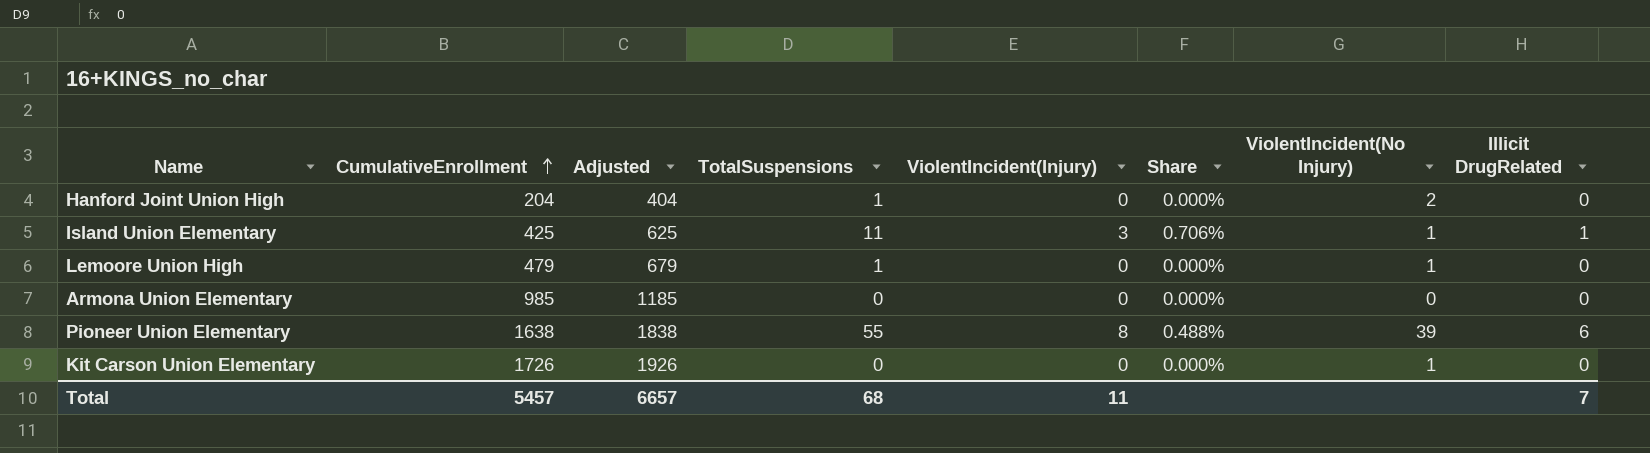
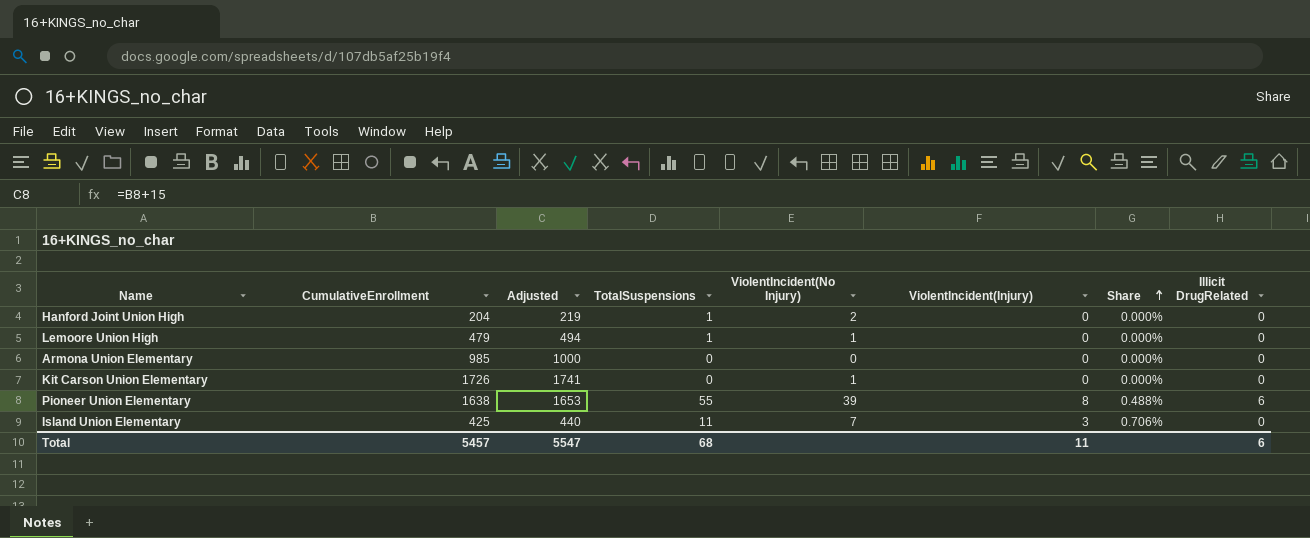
row order: CumulativeEnrollment ascending -> Share ascending
column Adjusted | formula: [CumulativeEnrollment] + 200 -> [CumulativeEnrollment] + 15
column ViolentIncident(No Injury) | position: 7 -> 5
Island Union Elementary | ViolentIncident(No Injury): 1 -> 7
Island Union Elementary | Illicit DrugRelated: 1 -> 0
Total | Adjusted: 6657 -> 5547
Total | Illicit DrugRelated: 7 -> 6

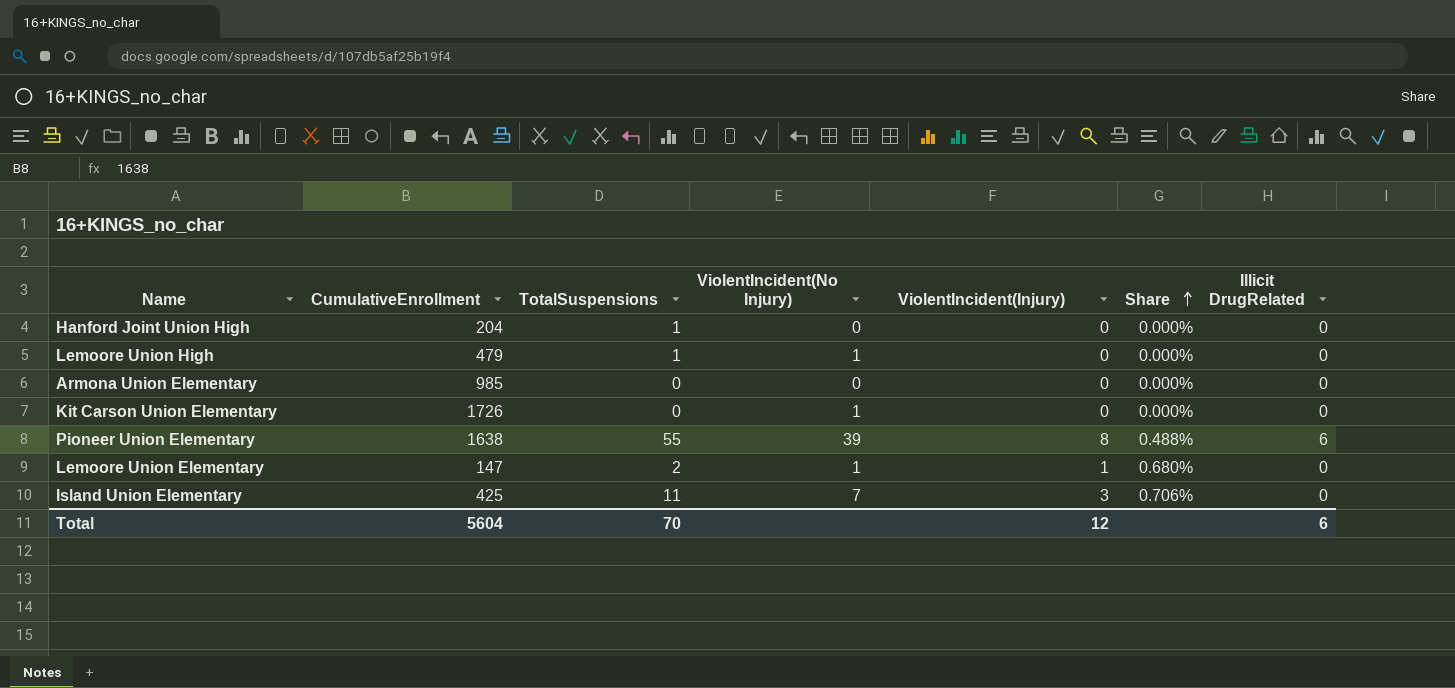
column Adjusted | formula: [CumulativeEnrollment] + 15 -> none
Hanford Joint Union High | ViolentIncident(No Injury): 2 -> 0
row Lemoore Union Elementary: none -> 147 | 2 | 1 | 1 | 0.680% | 0
Total | CumulativeEnrollment: 5457 -> 5604
Total | TotalSuspensions: 68 -> 70
Total | ViolentIncident(Injury): 11 -> 12

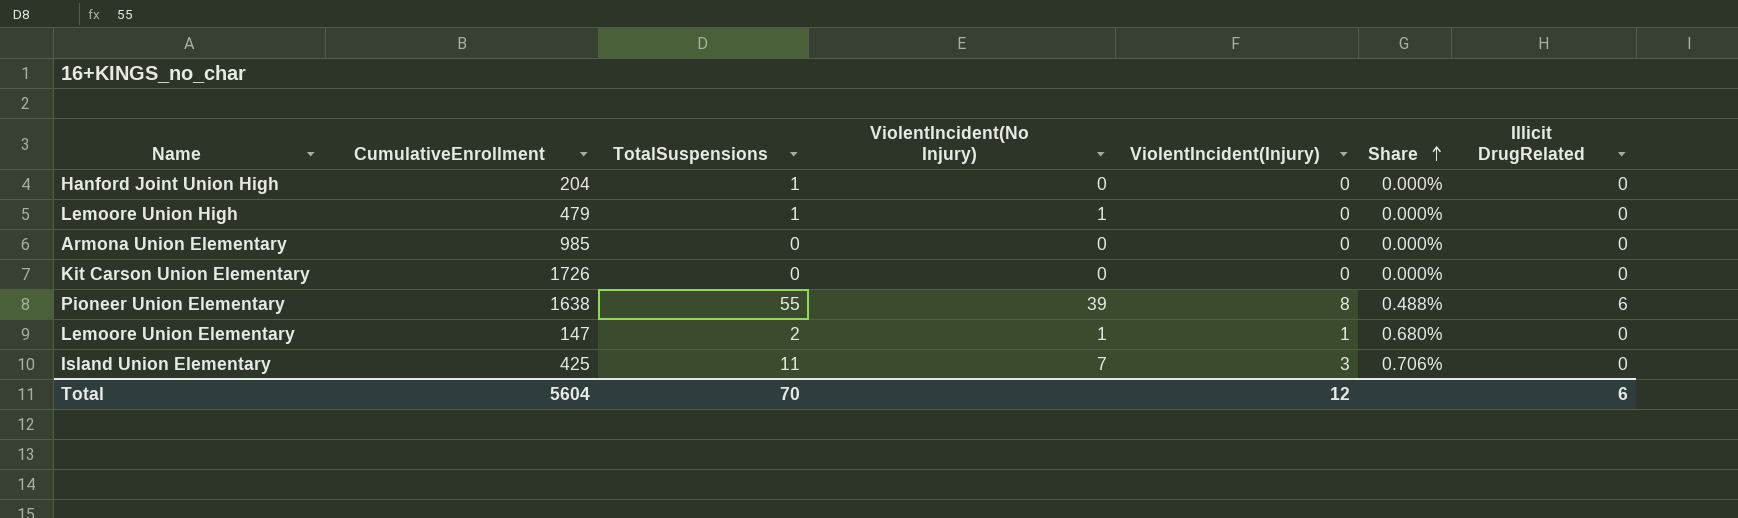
Kit Carson Union Elementary | ViolentIncident(No Injury): 1 -> 0

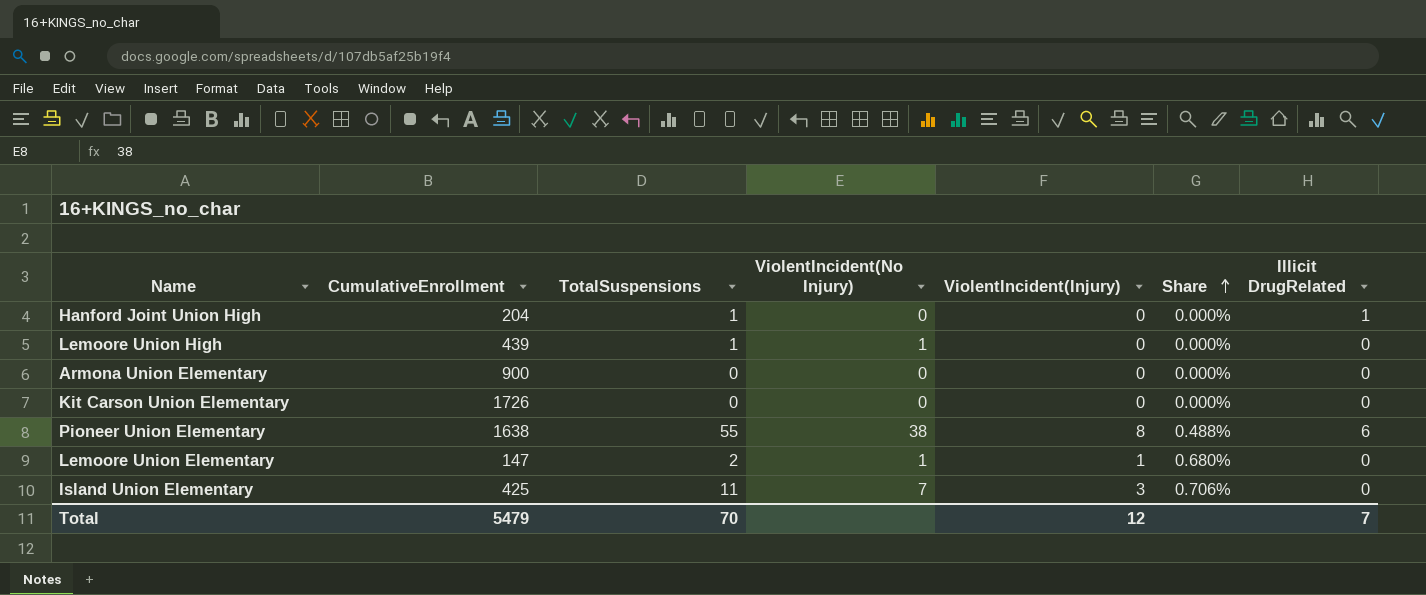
Hanford Joint Union High | Illicit DrugRelated: 0 -> 1
Lemoore Union High | CumulativeEnrollment: 479 -> 439
Armona Union Elementary | CumulativeEnrollment: 985 -> 900
Pioneer Union Elementary | ViolentIncident(No Injury): 39 -> 38
Total | CumulativeEnrollment: 5604 -> 5479
Total | Illicit DrugRelated: 6 -> 7

